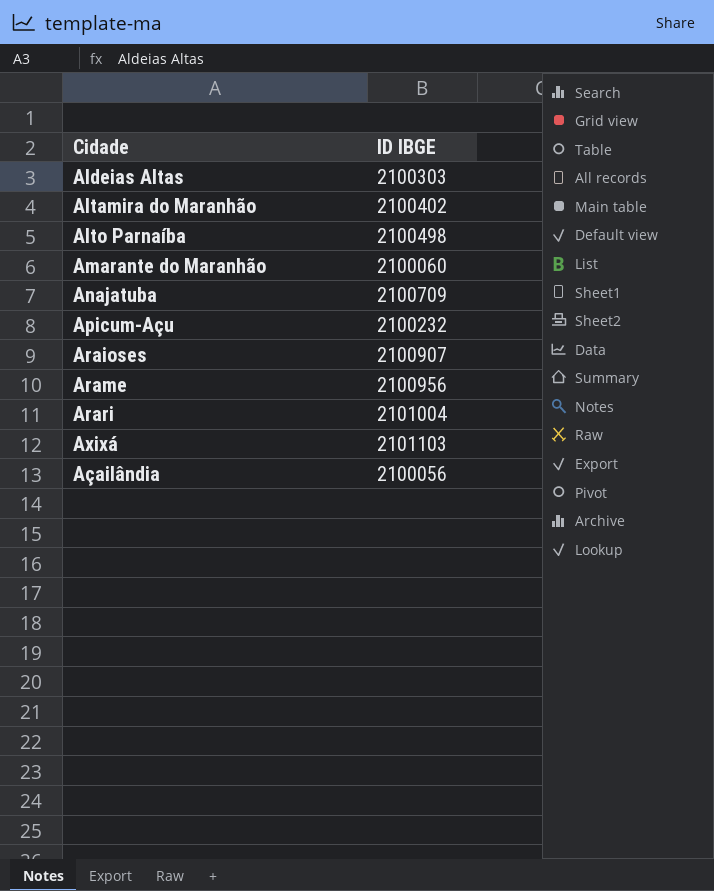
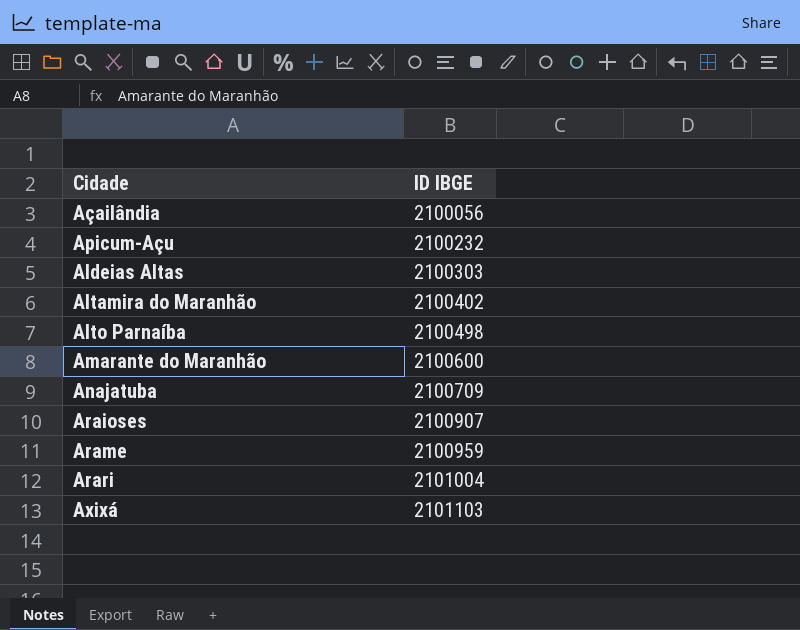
row order: none -> ID IBGE ascending
Amarante do Maranhão | ID IBGE: 2100060 -> 2100600
Arame | ID IBGE: 2100956 -> 2100959

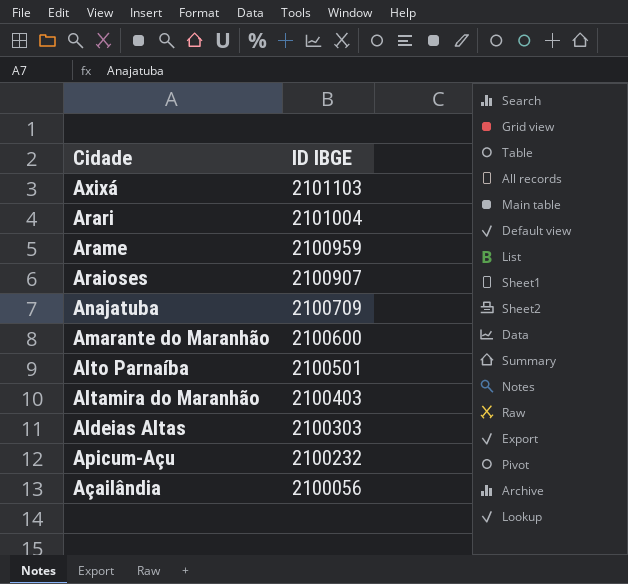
row order: ID IBGE ascending -> ID IBGE descending
Alto Parnaíba | ID IBGE: 2100498 -> 2100501
Altamira do Maranhão | ID IBGE: 2100402 -> 2100403

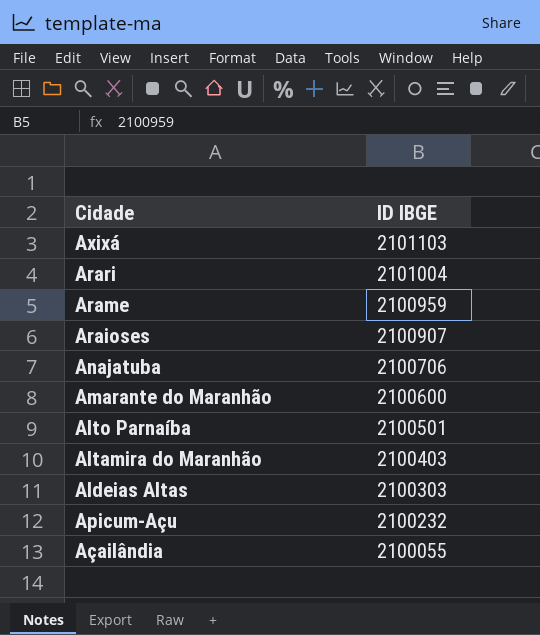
Anajatuba | ID IBGE: 2100709 -> 2100706
Açailândia | ID IBGE: 2100056 -> 2100055

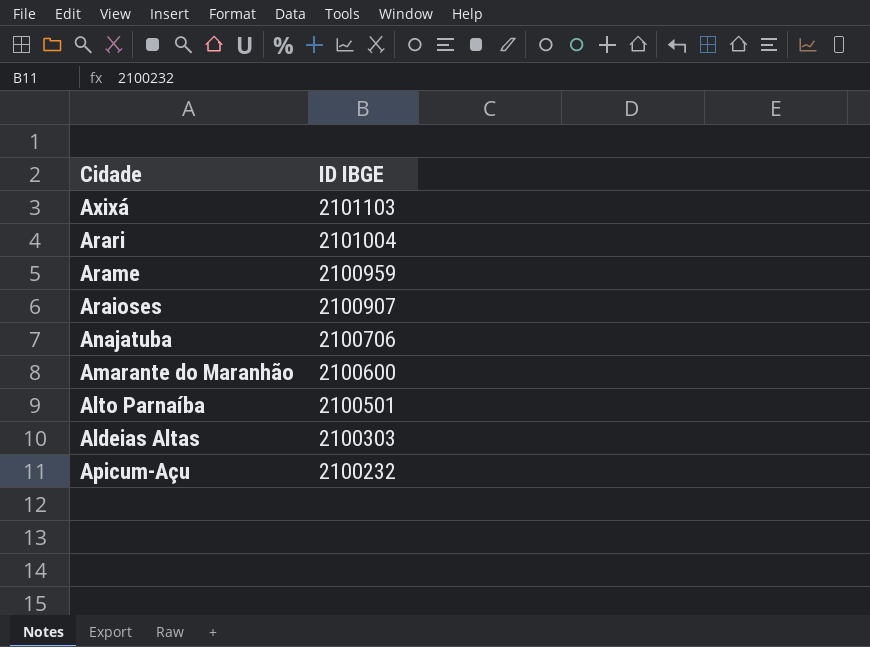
row Altamira do Maranhão: 2100403 -> none
row Açailândia: 2100055 -> none

